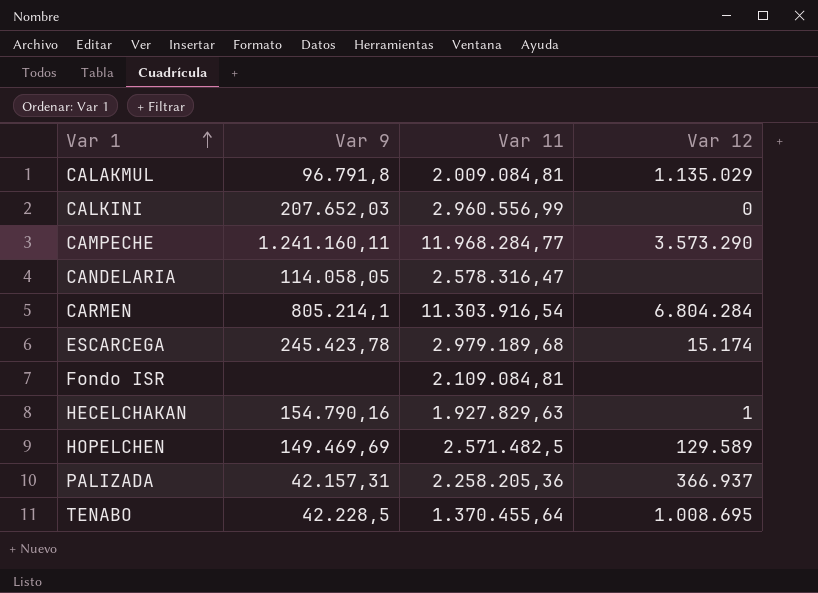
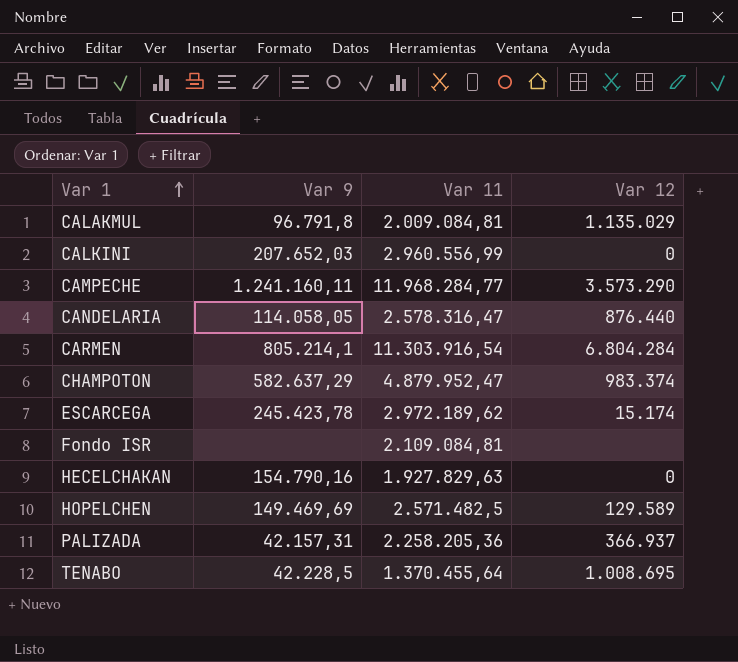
CANDELARIA | Var 12: none -> 876.440
row CHAMPOTON: none -> 582.637,29 | 4.879.952,47 | 983.374
ESCARCEGA | Var 11: 2.979.189,68 -> 2.972.189,62
HECELCHAKAN | Var 12: 1 -> 0

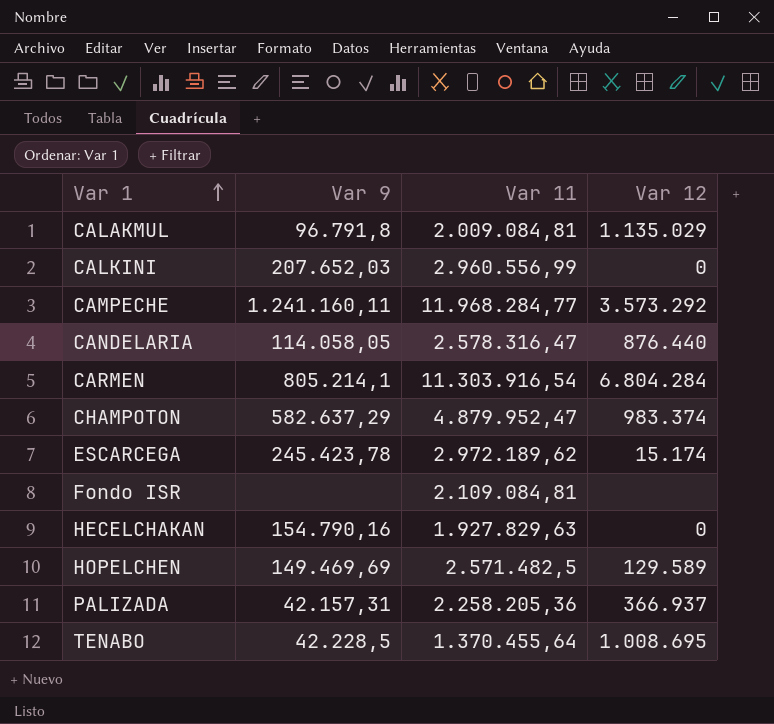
CAMPECHE | Var 12: 3.573.290 -> 3.573.292

